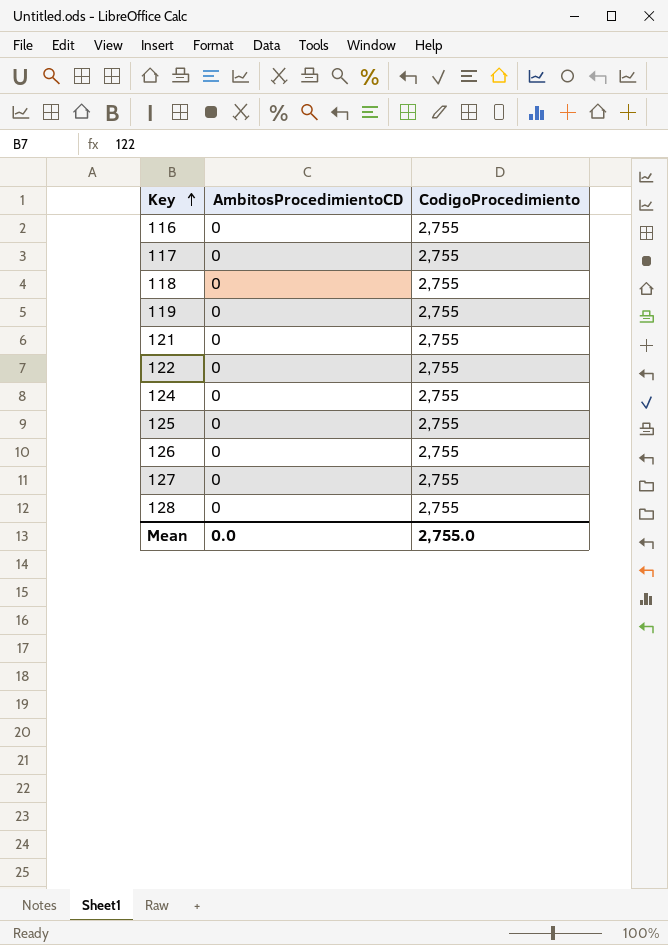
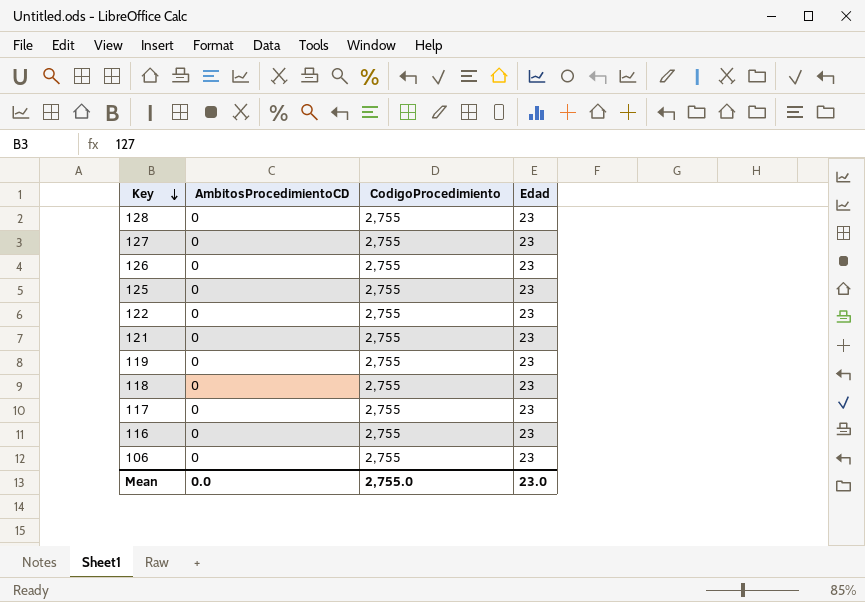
row order: Key ascending -> Key descending
column Edad | position: none -> 4
row 124: 0 | 2,755 -> none
row 106: none -> 0 | 2,755 | 23

